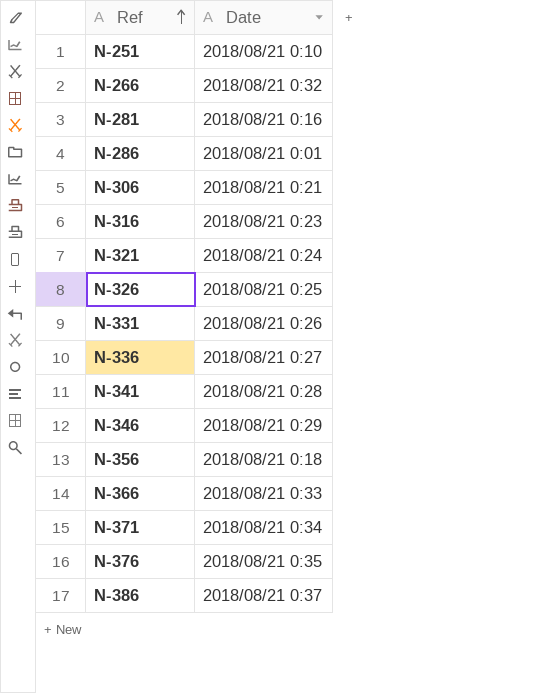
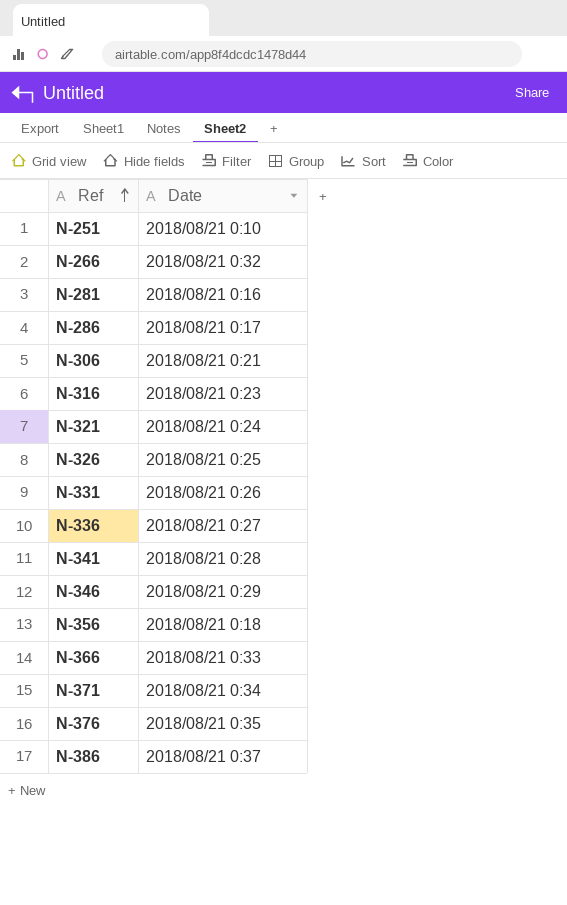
N-286 | Date: 2018/08/21 0:01 -> 2018/08/21 0:17

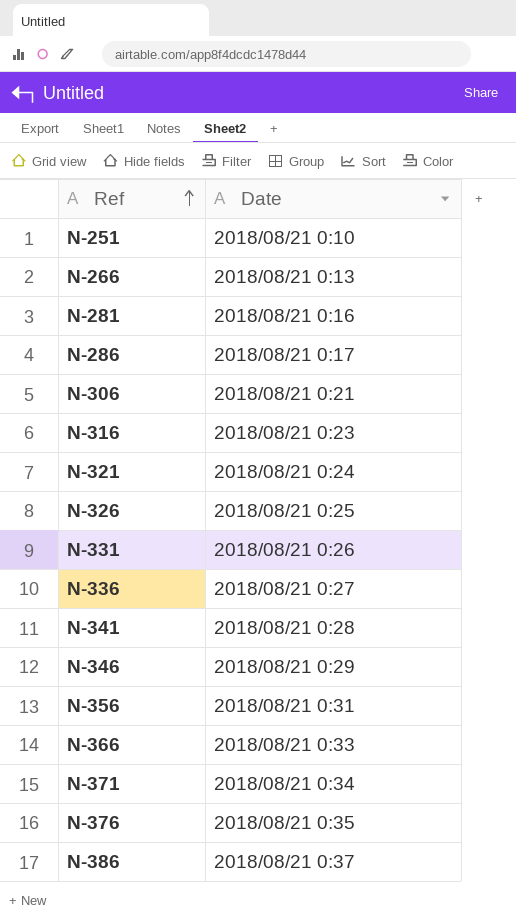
N-266 | Date: 2018/08/21 0:32 -> 2018/08/21 0:13
N-356 | Date: 2018/08/21 0:18 -> 2018/08/21 0:31

